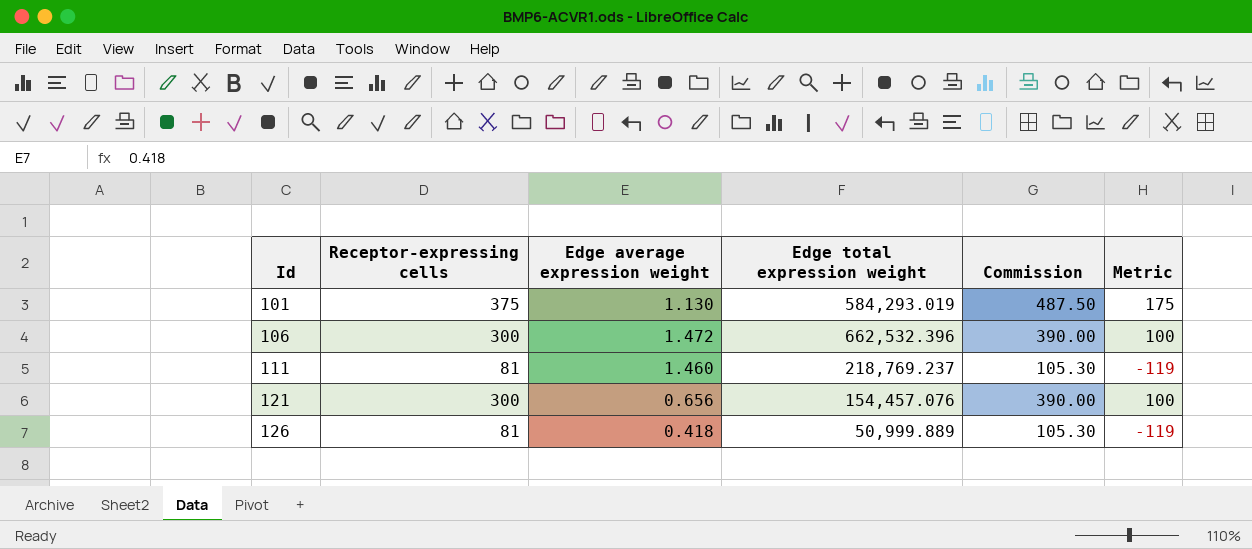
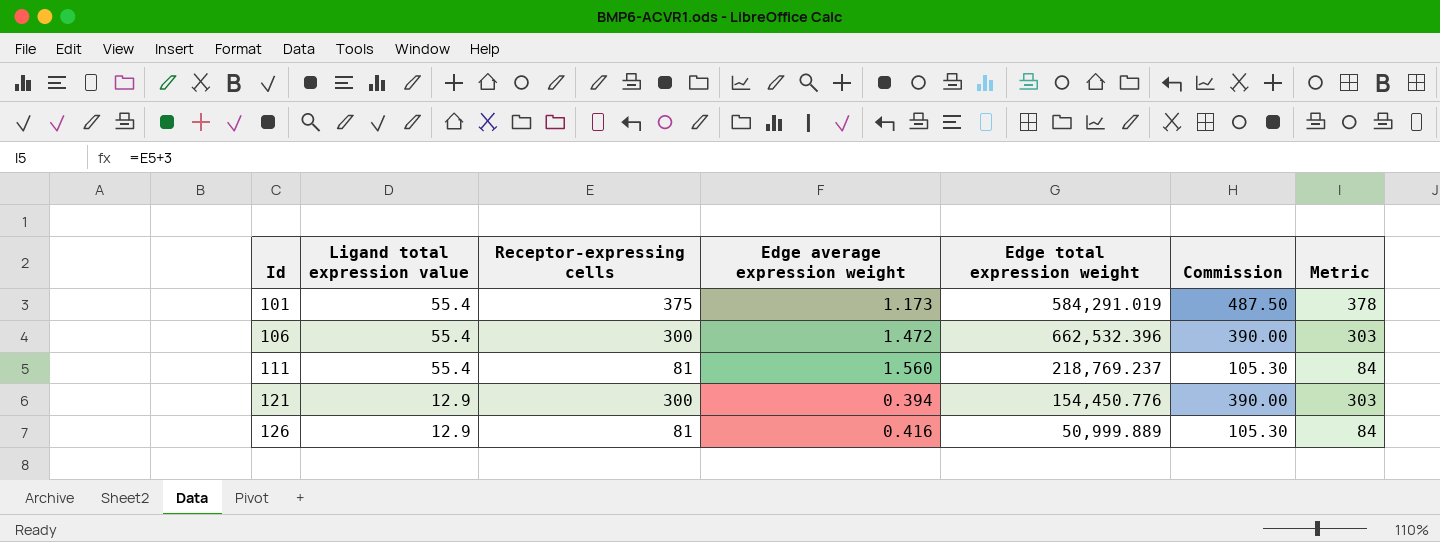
column Ligand total expression value | position: none -> 2
column Metric | formula: [Receptor-expressing cells] - 200 -> [Receptor-expressing cells] + 3
101 | Edge average expression weight: 1.130 -> 1.173
101 | Edge total expression weight: 584,293.019 -> 584,291.019
111 | Edge average expression weight: 1.460 -> 1.560
121 | Edge average expression weight: 0.656 -> 0.394
121 | Edge total expression weight: 154,457.076 -> 154,450.776
126 | Edge average expression weight: 0.418 -> 0.416

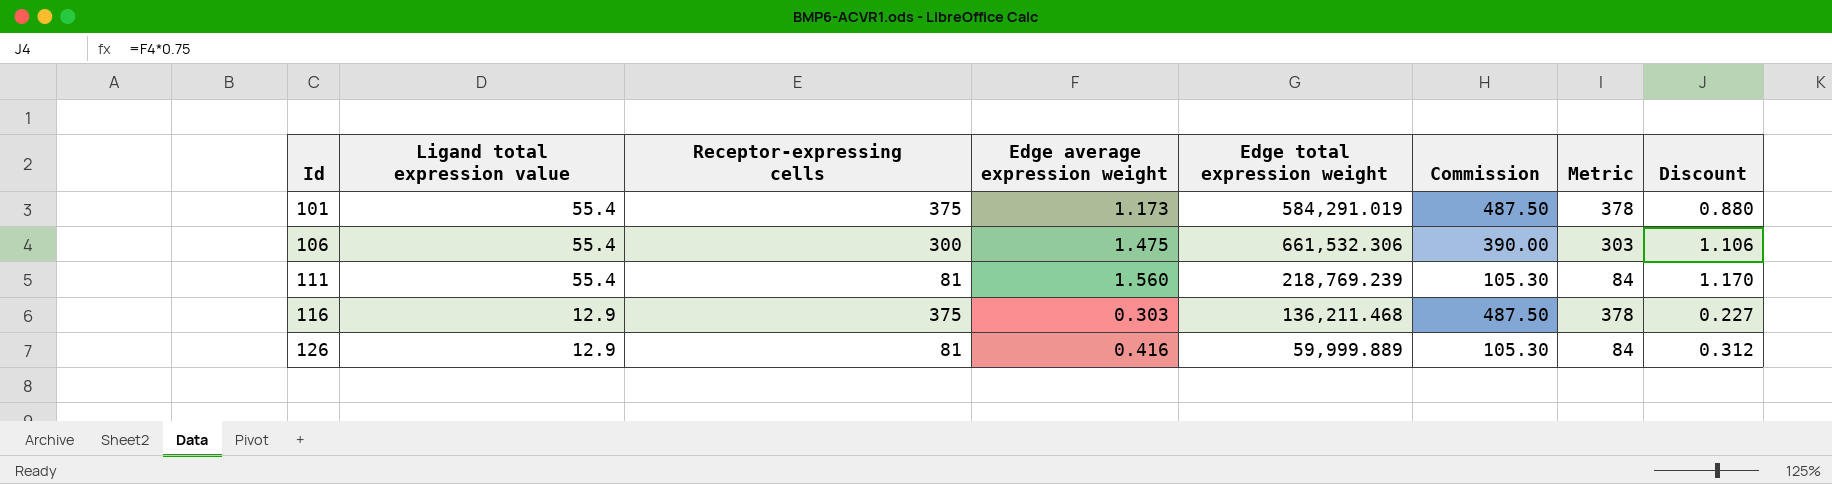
column Discount | formula: none -> [Edge average expression weight] * 0.75
row 121: 12.9 | 300 | 0.394 | 154,450.776 | 390.00 | 303 -> none
106 | Edge average expression weight: 1.472 -> 1.475
106 | Edge total expression weight: 662,532.396 -> 661,532.306
111 | Edge total expression weight: 218,769.237 -> 218,769.239
row 116: none -> 12.9 | 375 | 0.303 | 136,211.468 | 487.50 | 378 | 0.227
126 | Edge total expression weight: 50,999.889 -> 59,999.889

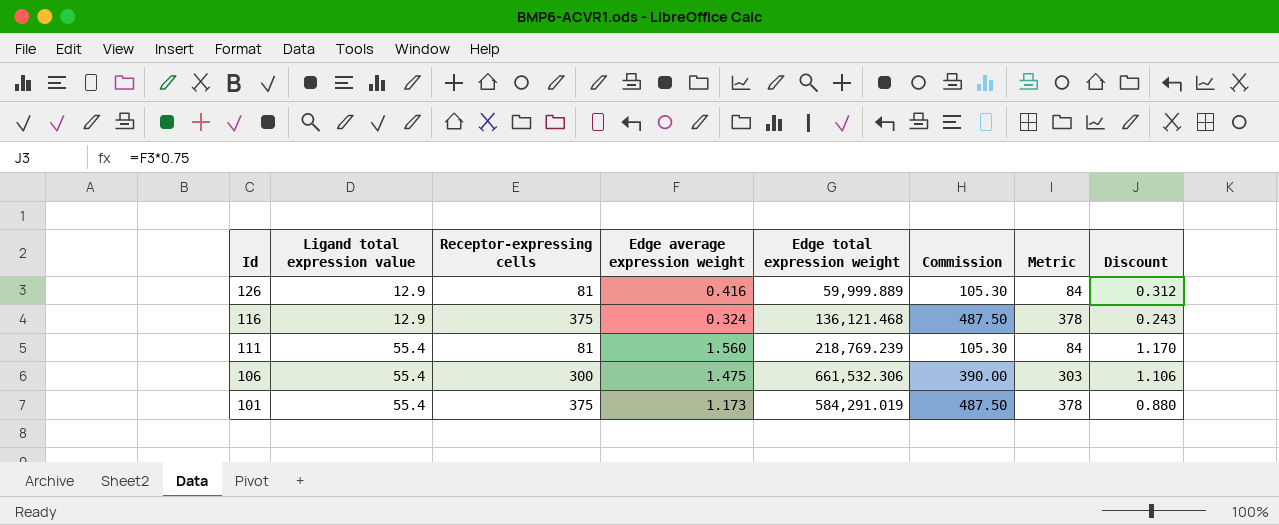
row order: Id ascending -> Id descending
116 | Edge average expression weight: 0.303 -> 0.324
116 | Edge total expression weight: 136,211.468 -> 136,121.468
116 | Discount: 0.227 -> 0.243

